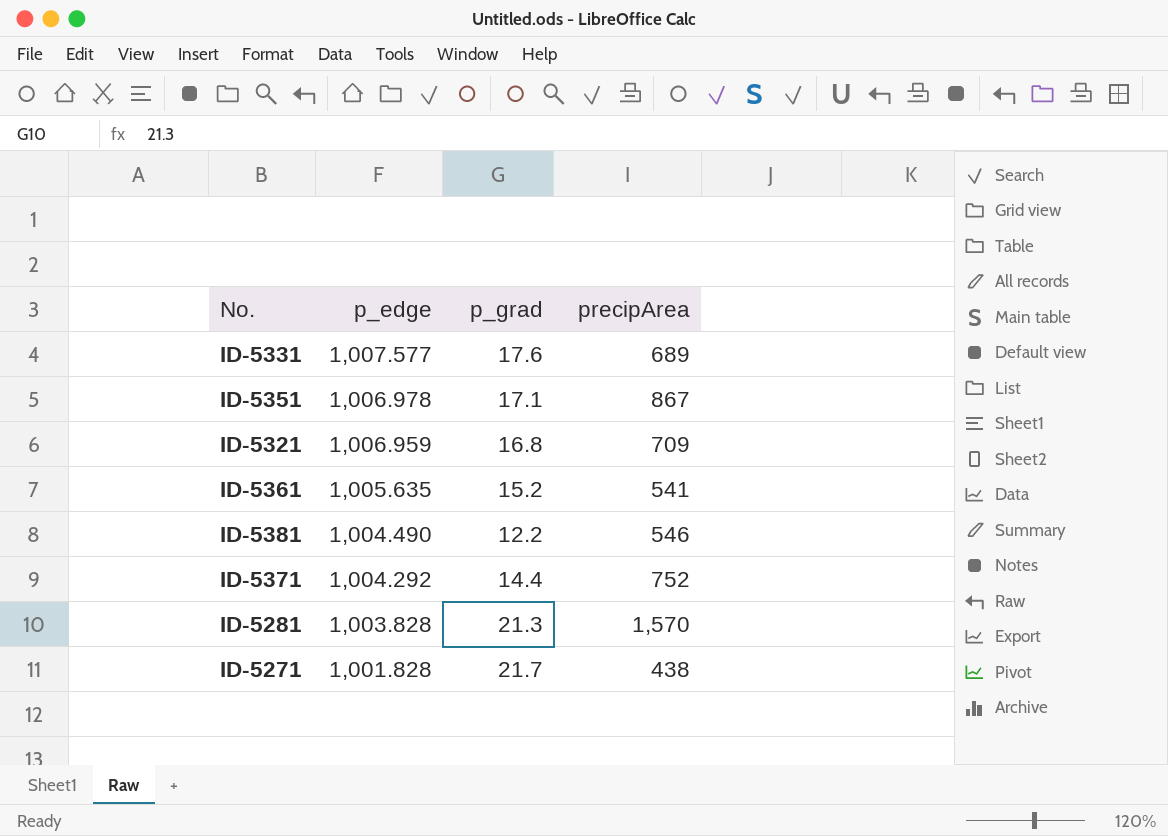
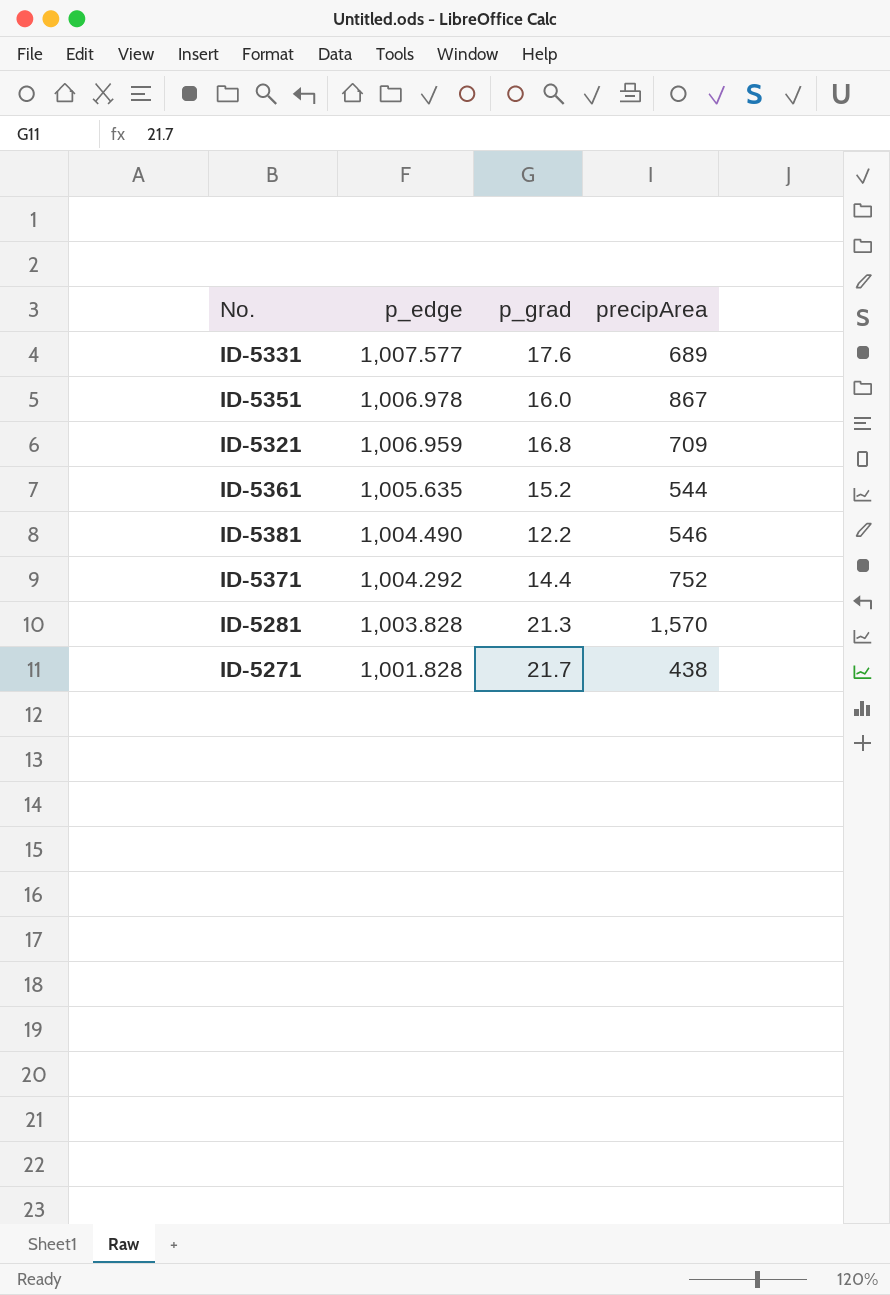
ID-5351 | p_grad: 17.1 -> 16.0
ID-5361 | precipArea: 541 -> 544

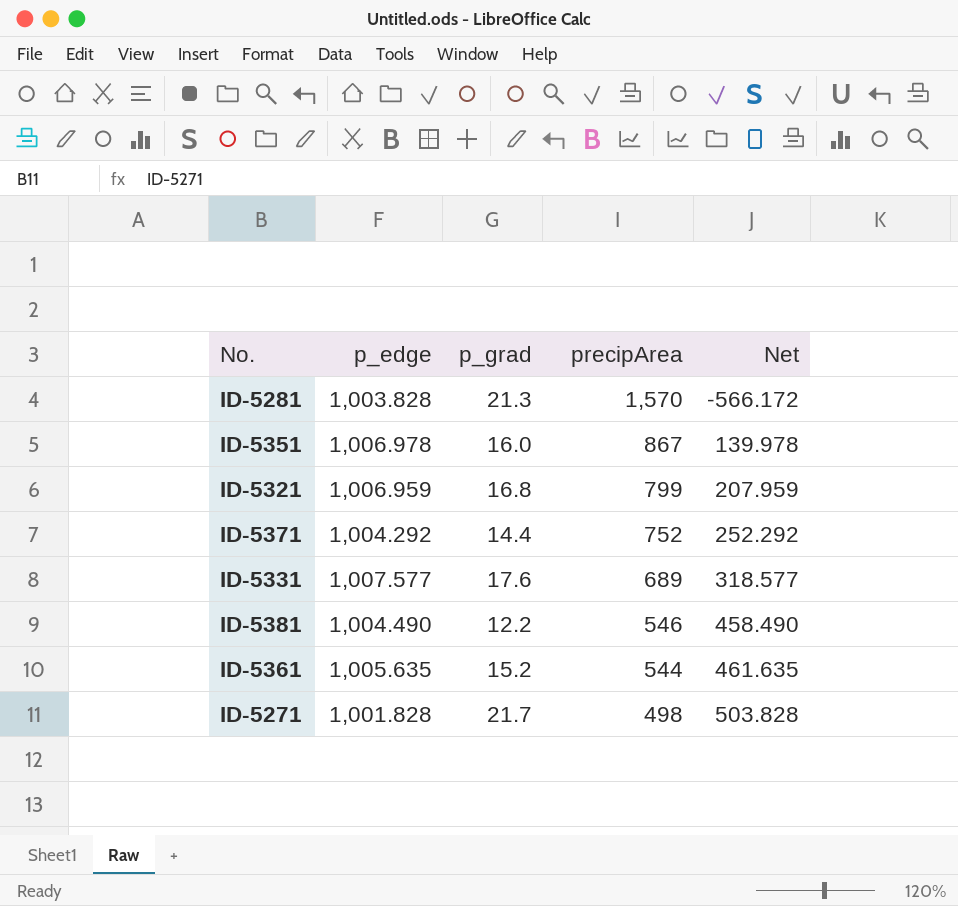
row order: p_edge descending -> precipArea descending
column Net | formula: none -> [p_edge] - [precipArea]
ID-5321 | precipArea: 709 -> 799
ID-5271 | precipArea: 438 -> 498

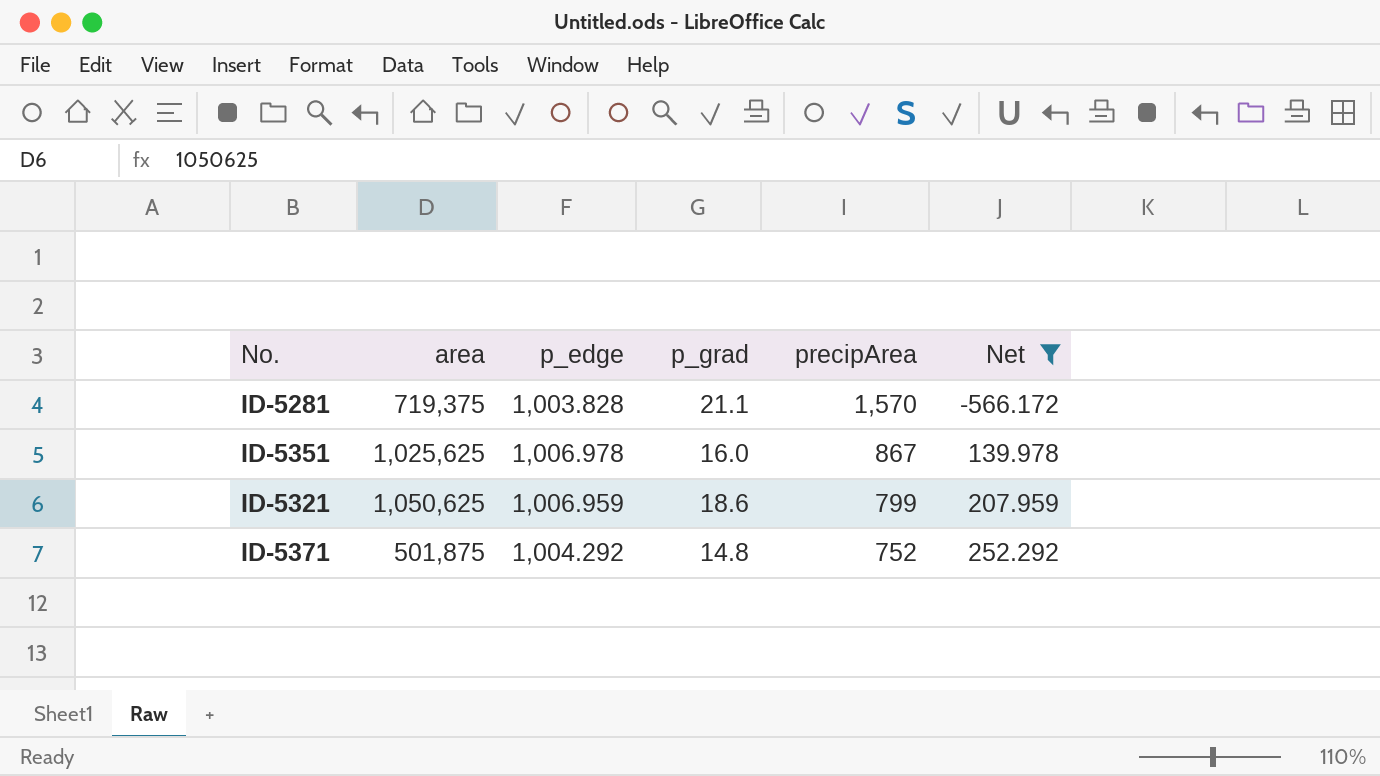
filter: none -> Net <= 252.292
column area | position: none -> 2
ID-5281 | p_grad: 21.3 -> 21.1
ID-5321 | p_grad: 16.8 -> 18.6
ID-5371 | p_grad: 14.4 -> 14.8

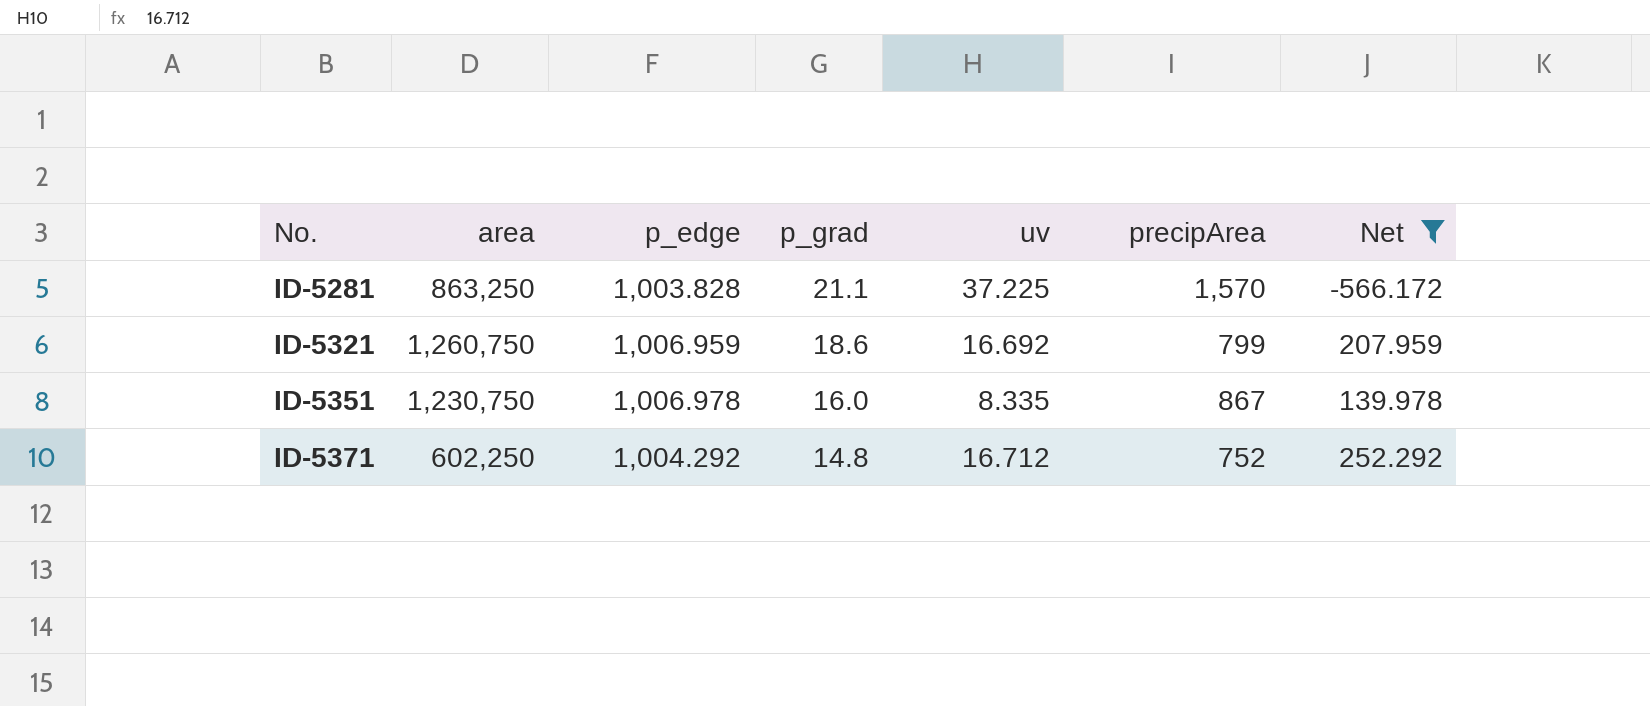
row order: precipArea descending -> No. ascending
column uv | position: none -> 5
ID-5281 | area: 719,375 -> 863,250
ID-5321 | area: 1,050,625 -> 1,260,750
ID-5351 | area: 1,025,625 -> 1,230,750
ID-5371 | area: 501,875 -> 602,250

